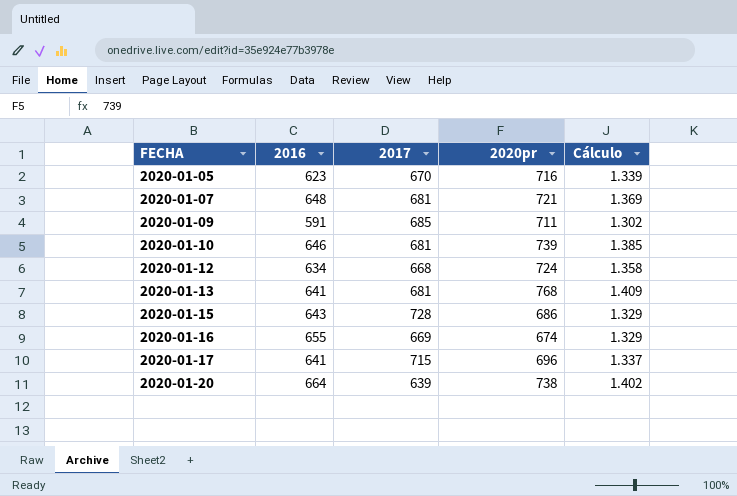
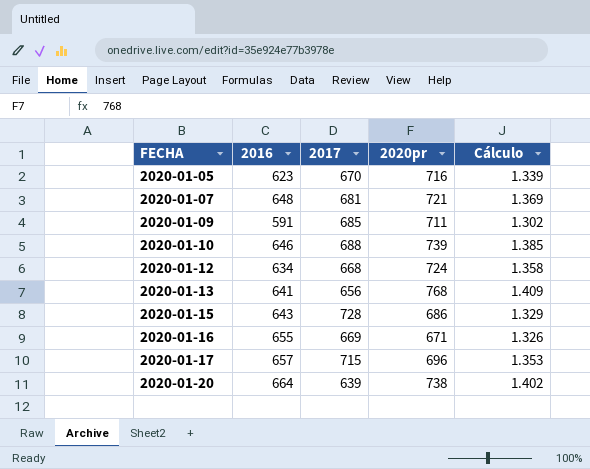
2020-01-10 | 2017: 681 -> 688
2020-01-13 | 2017: 681 -> 656
2020-01-16 | 2020pr: 674 -> 671
2020-01-16 | Cálculo: 1.329 -> 1.326
2020-01-17 | 2016: 641 -> 657
2020-01-17 | Cálculo: 1.337 -> 1.353

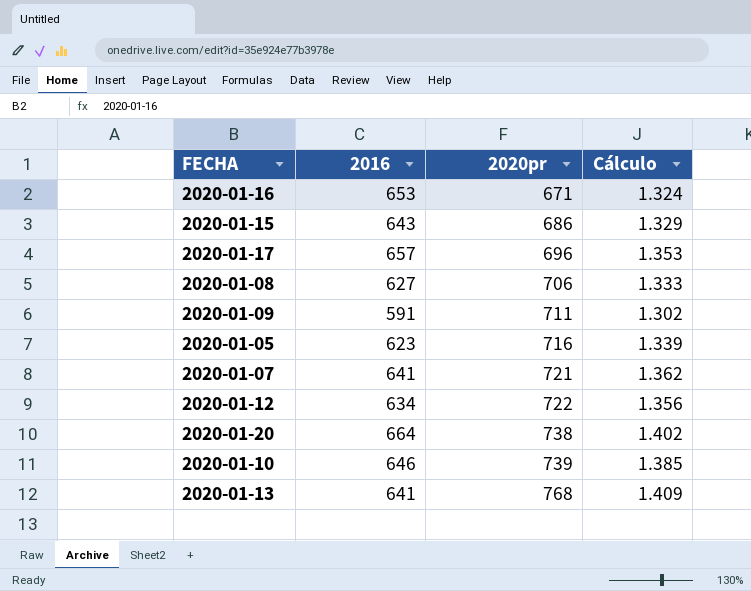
row order: FECHA ascending -> 2020pr ascending
column 2017 | position: 3 -> none
2020-01-16 | 2016: 655 -> 653
2020-01-16 | Cálculo: 1.326 -> 1.324
row 2020-01-08: none -> 627 | 706 | 1.333
2020-01-07 | 2016: 648 -> 641
2020-01-07 | Cálculo: 1.369 -> 1.362
2020-01-12 | 2020pr: 724 -> 722
2020-01-12 | Cálculo: 1.358 -> 1.356

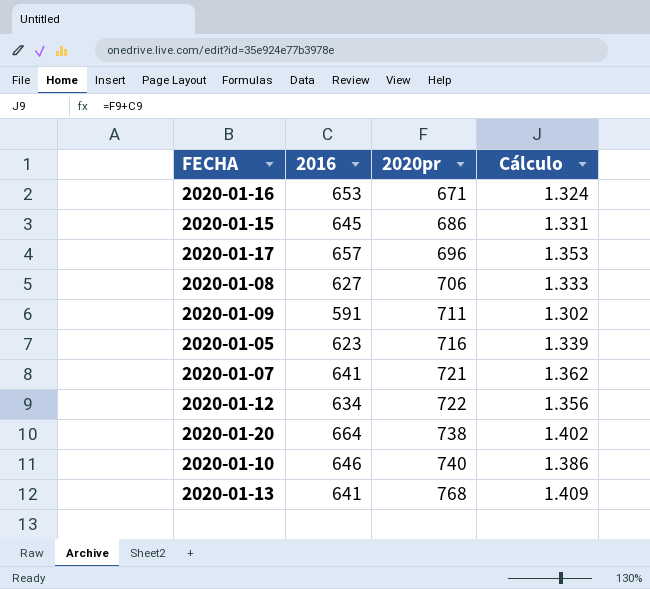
2020-01-15 | 2016: 643 -> 645
2020-01-15 | Cálculo: 1.329 -> 1.331
2020-01-10 | 2020pr: 739 -> 740
2020-01-10 | Cálculo: 1.385 -> 1.386

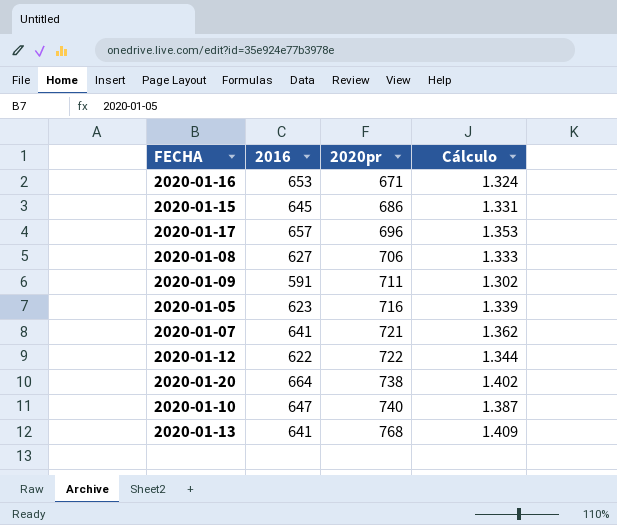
2020-01-12 | 2016: 634 -> 622
2020-01-12 | Cálculo: 1.356 -> 1.344
2020-01-10 | 2016: 646 -> 647
2020-01-10 | Cálculo: 1.386 -> 1.387

